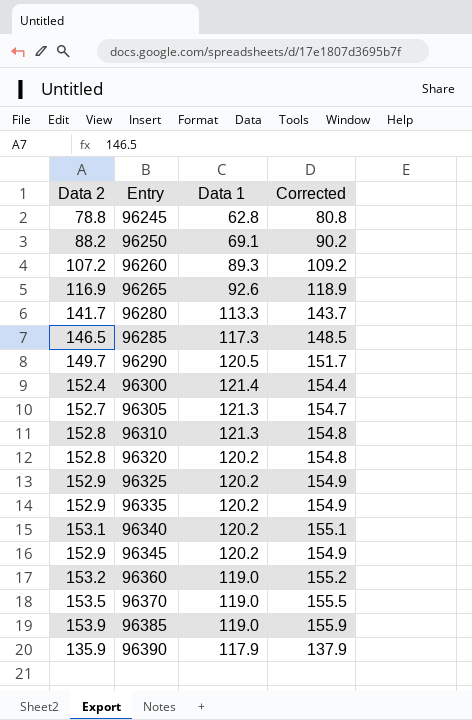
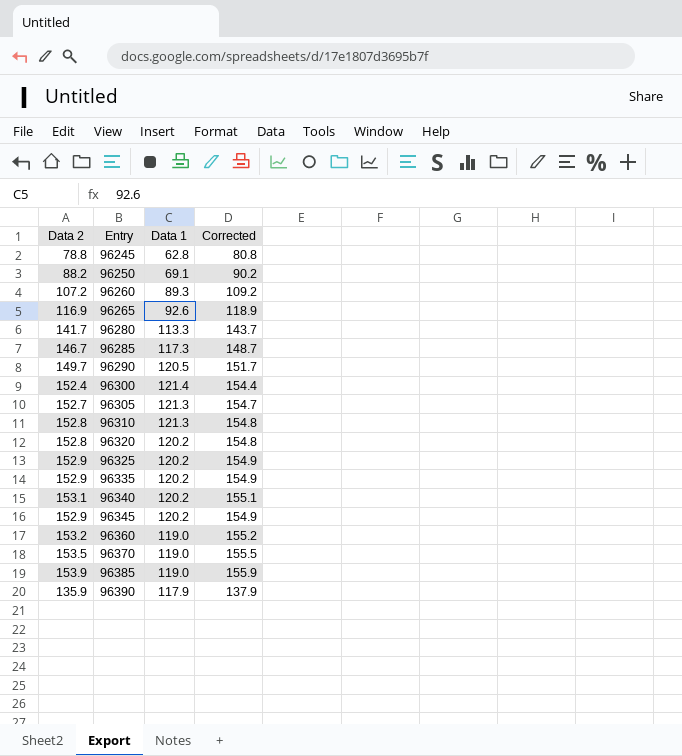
96285 | Data 2: 146.5 -> 146.7
96285 | Corrected: 148.5 -> 148.7

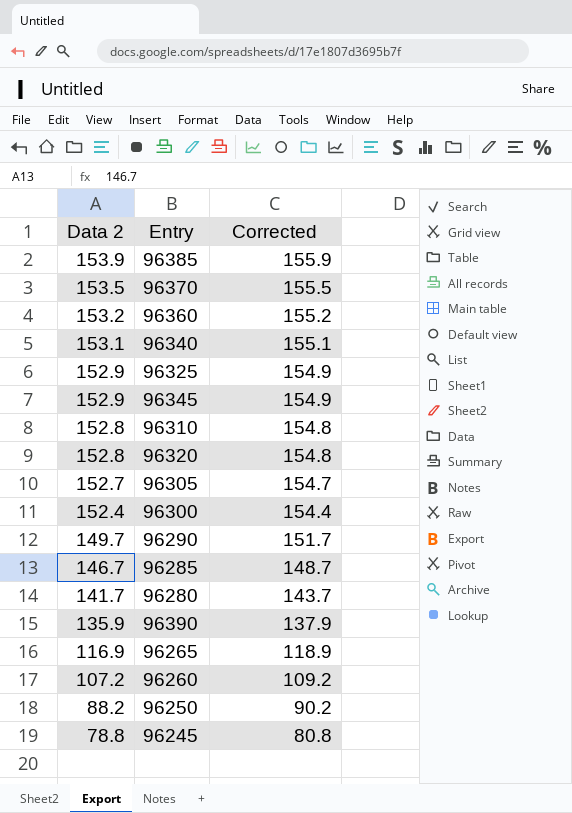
row order: Entry ascending -> Data 2 descending
column Data 1 | position: 3 -> none
row 96335: 152.9 | 120.2 | 154.9 -> none

